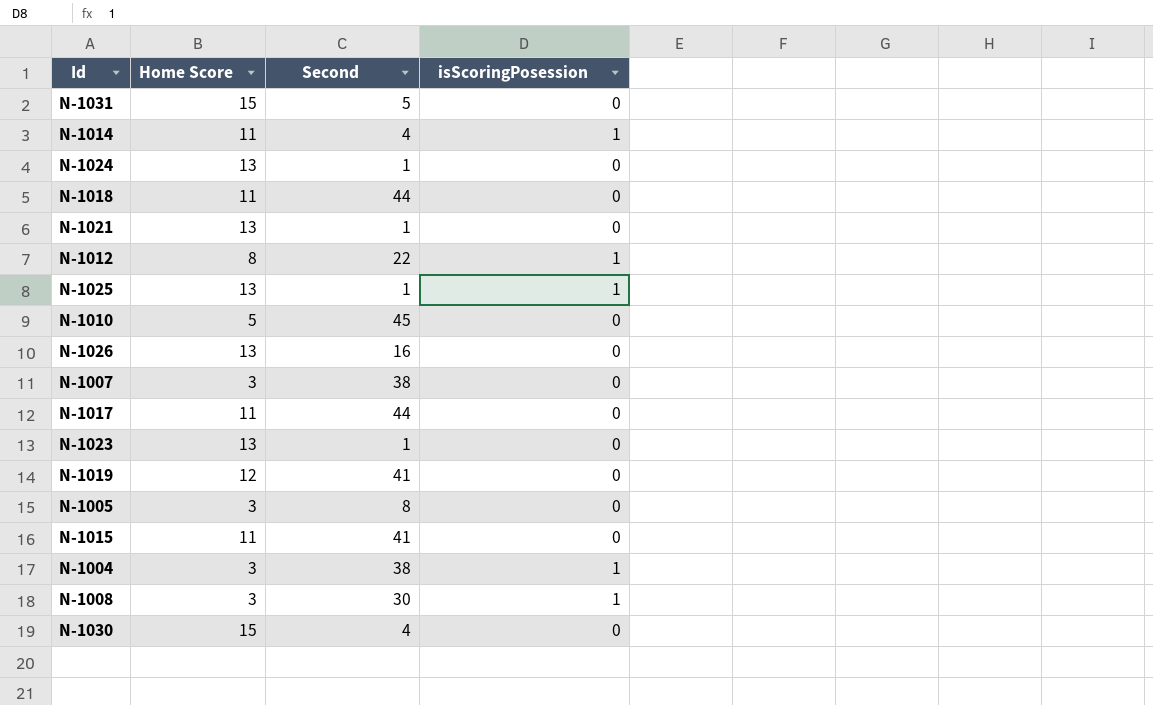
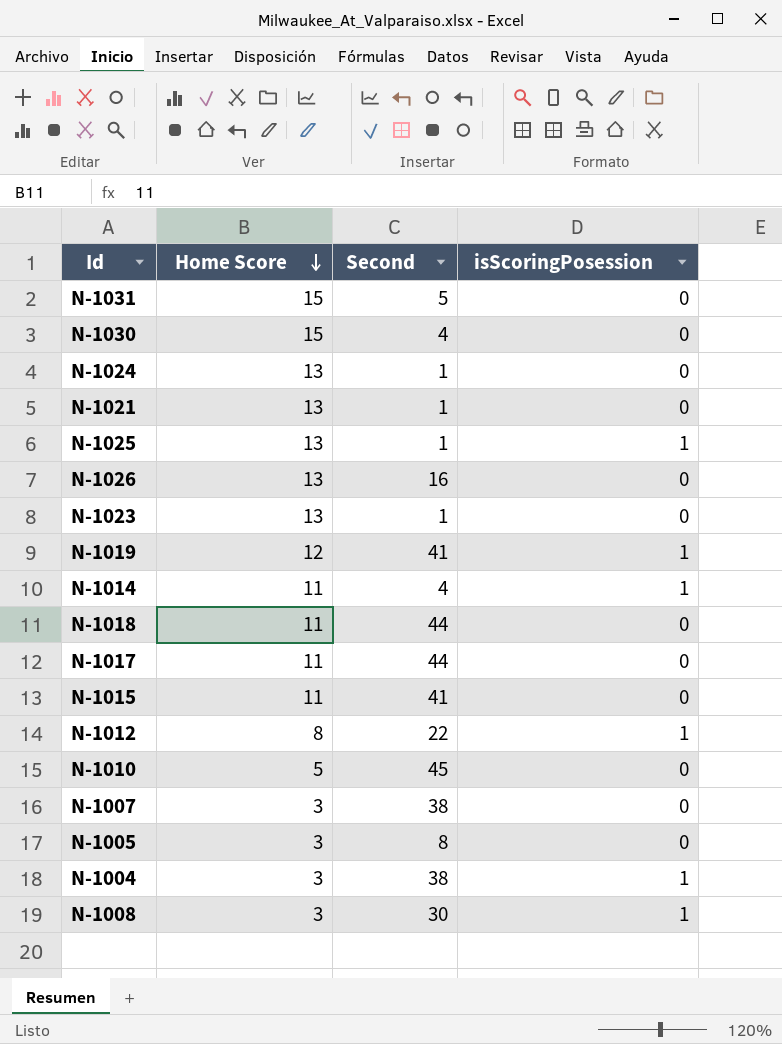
row order: none -> Home Score descending
N-1019 | isScoringPosession: 0 -> 1

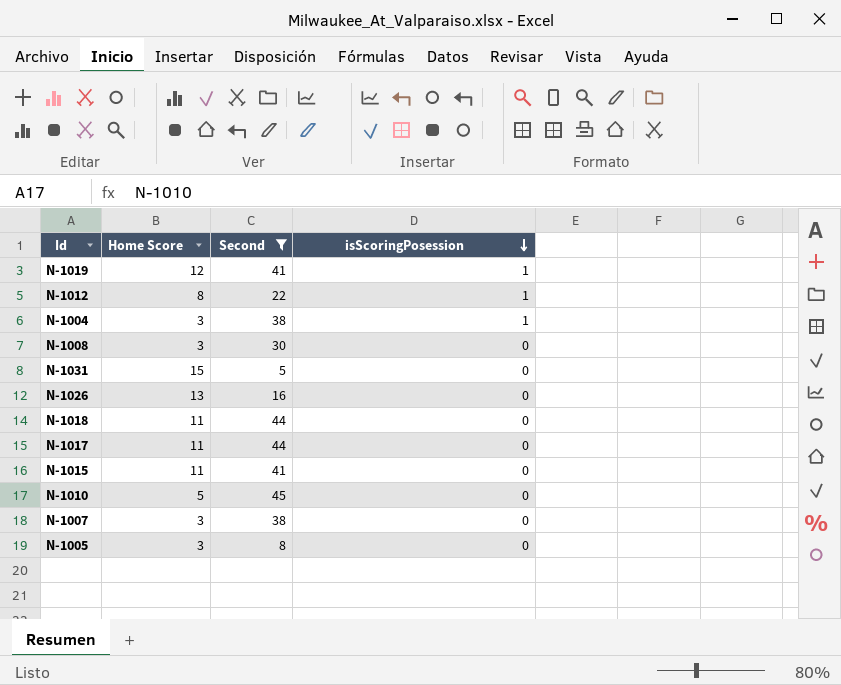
filter: none -> Second >= 5
row order: Home Score descending -> isScoringPosession descending
N-1008 | isScoringPosession: 1 -> 0

